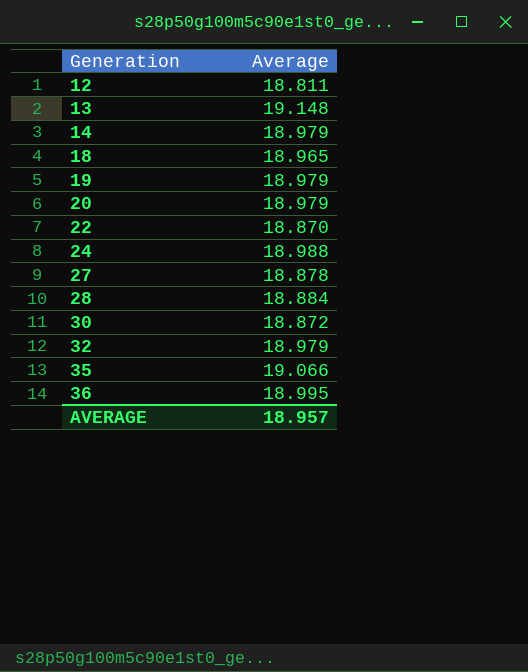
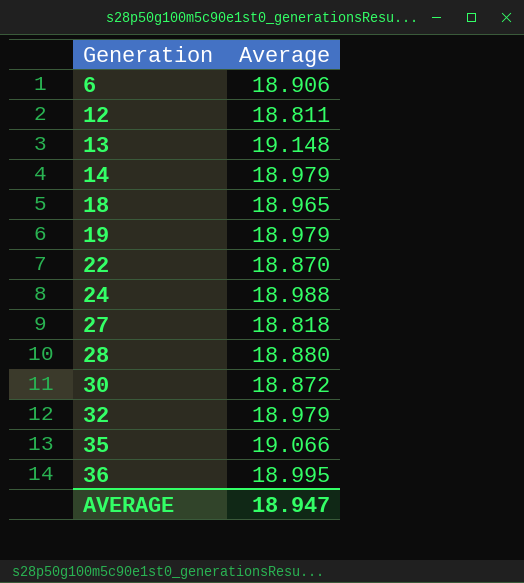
row 20: 18.979 -> none
row 6: none -> 18.906
27 | Average: 18.878 -> 18.818
28 | Average: 18.884 -> 18.880
AVERAGE | Average: 18.957 -> 18.947

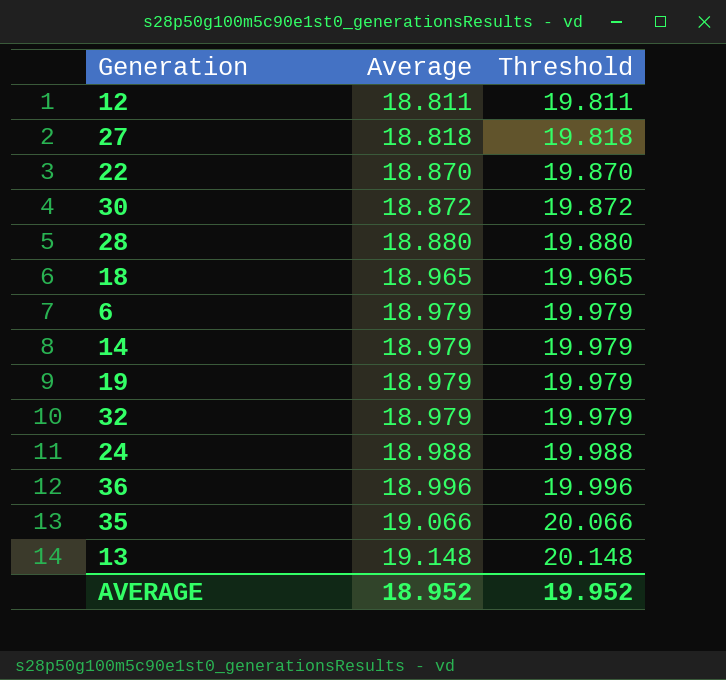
row order: Generation ascending -> Average ascending
column Threshold | formula: none -> [Average] + 1
6 | Average: 18.906 -> 18.979
36 | Average: 18.995 -> 18.996
AVERAGE | Average: 18.947 -> 18.952

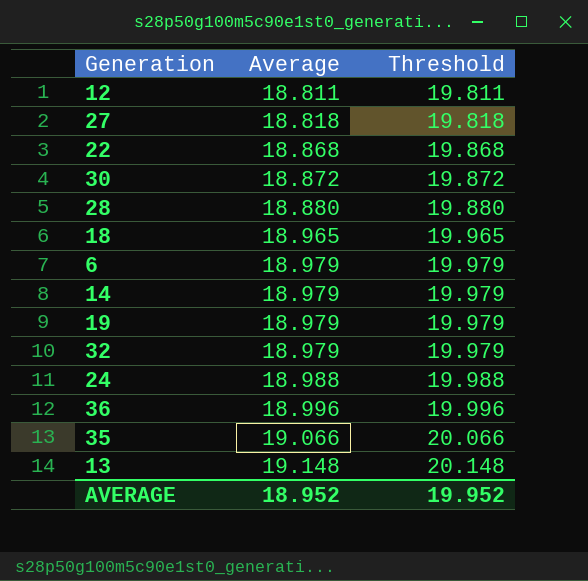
22 | Average: 18.870 -> 18.868
22 | Threshold: 19.870 -> 19.868

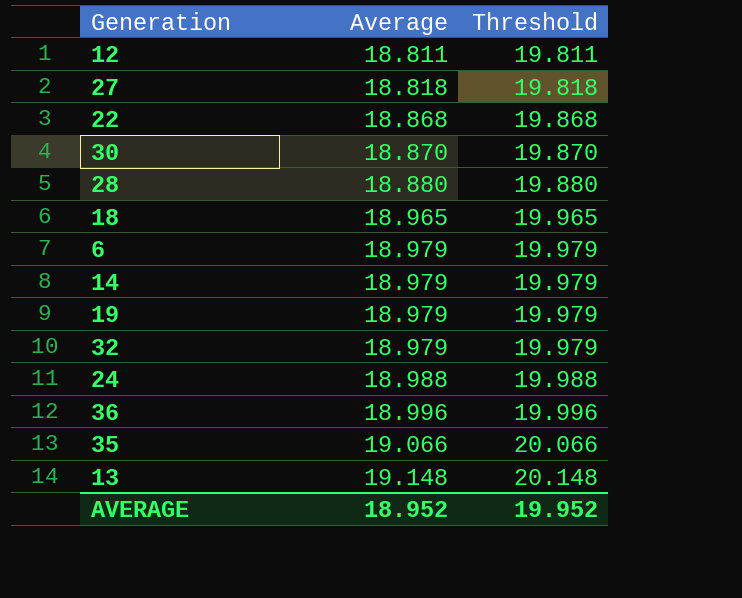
30 | Average: 18.872 -> 18.870
30 | Threshold: 19.872 -> 19.870

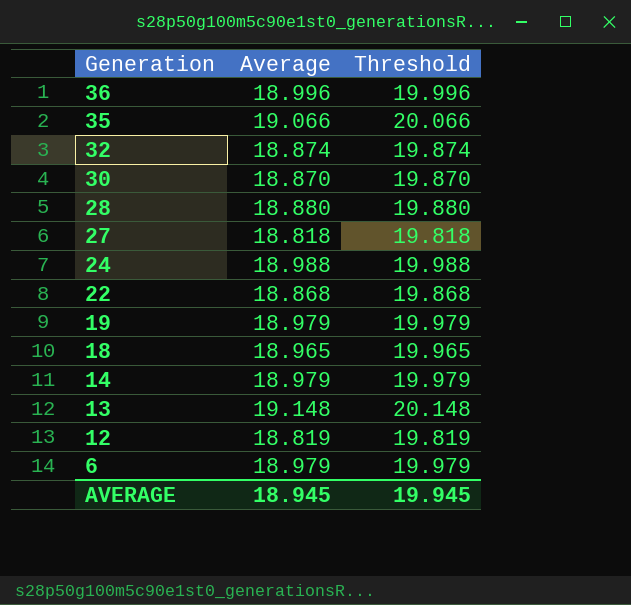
row order: Average ascending -> Generation descending
32 | Average: 18.979 -> 18.874
32 | Threshold: 19.979 -> 19.874
12 | Average: 18.811 -> 18.819
12 | Threshold: 19.811 -> 19.819
AVERAGE | Average: 18.952 -> 18.945
AVERAGE | Threshold: 19.952 -> 19.945

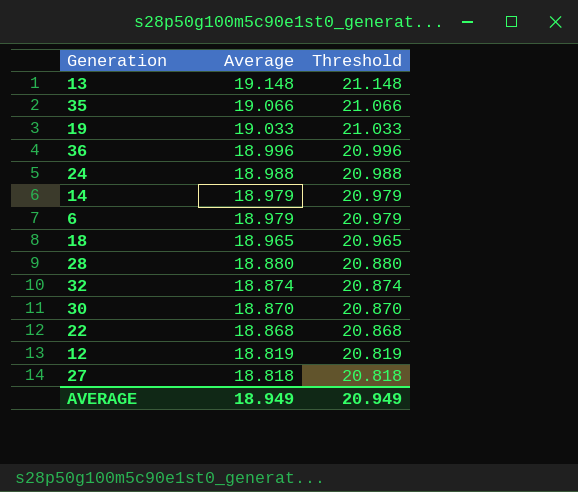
row order: Generation descending -> Average descending
column Threshold | formula: [Average] + 1 -> [Average] + 2
19 | Average: 18.979 -> 19.033
AVERAGE | Average: 18.945 -> 18.949
AVERAGE | Threshold: 19.945 -> 20.949

